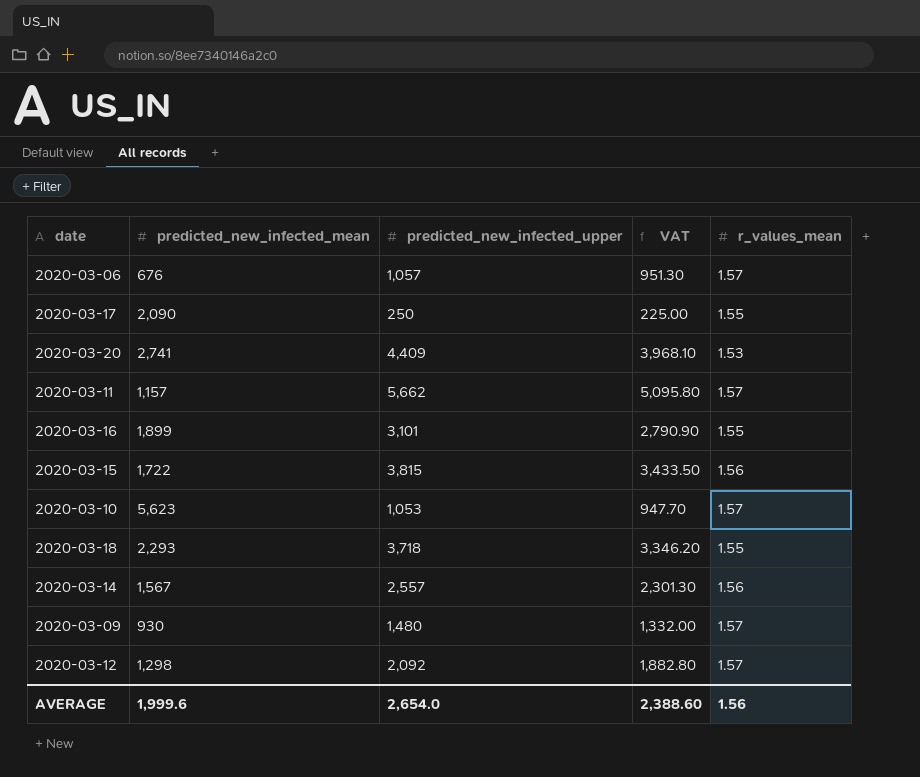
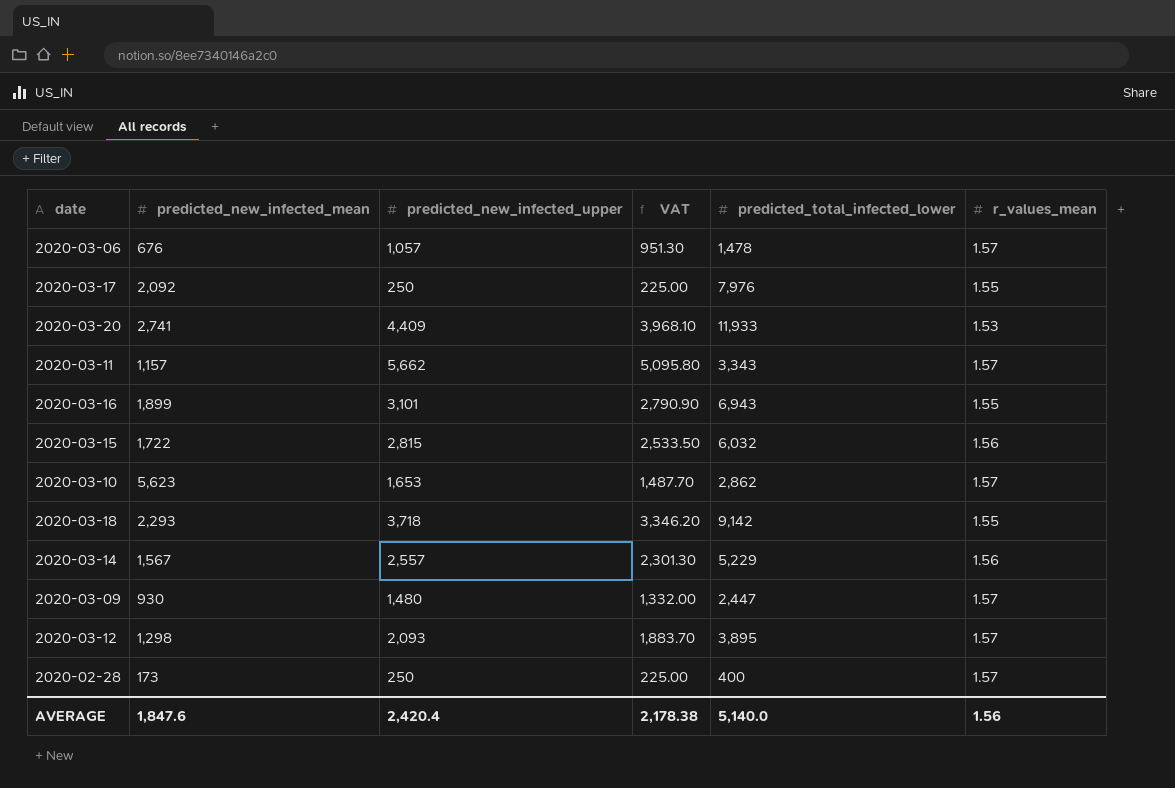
column predicted_total_infected_lower | position: none -> 5
2020-03-17 | predicted_new_infected_mean: 2,090 -> 2,092
2020-03-15 | predicted_new_infected_upper: 3,815 -> 2,815
2020-03-15 | VAT: 3,433.50 -> 2,533.50
2020-03-10 | predicted_new_infected_upper: 1,053 -> 1,653
2020-03-10 | VAT: 947.70 -> 1,487.70
2020-03-12 | predicted_new_infected_upper: 2,092 -> 2,093
2020-03-12 | VAT: 1,882.80 -> 1,883.70
row 2020-02-28: none -> 173 | 250 | 225.00 | 400 | 1.57
AVERAGE | predicted_new_infected_mean: 1,999.6 -> 1,847.6
AVERAGE | predicted_new_infected_upper: 2,654.0 -> 2,420.4
AVERAGE | VAT: 2,388.60 -> 2,178.38

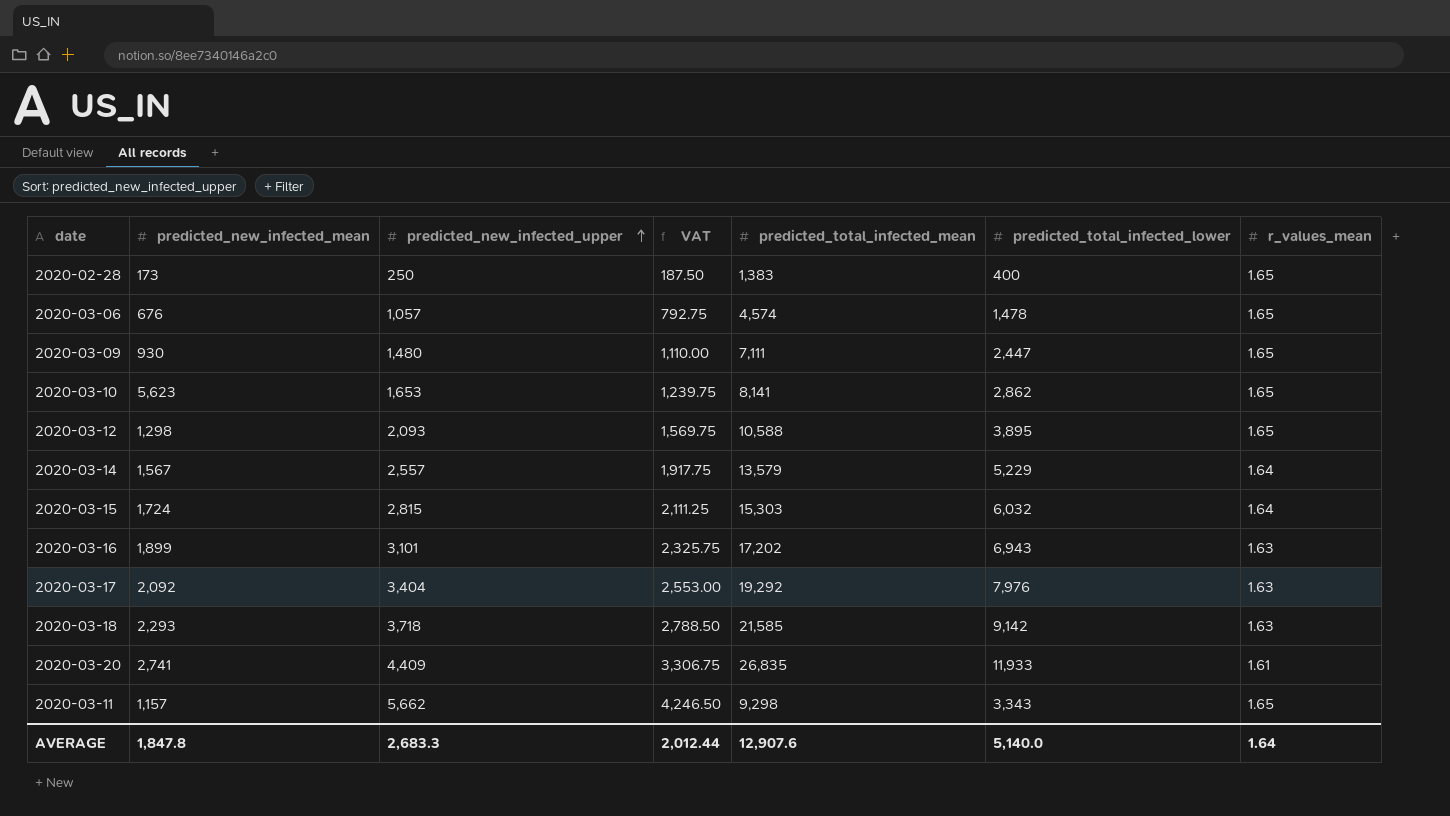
row order: none -> predicted_new_infected_upper ascending
column VAT | formula: [predicted_new_infected_upper] * 0.9 -> [predicted_new_infected_upper] * 0.75
column predicted_total_infected_mean | position: none -> 5
2020-02-28 | r_values_mean: 1.57 -> 1.65
2020-03-06 | r_values_mean: 1.57 -> 1.65
2020-03-09 | r_values_mean: 1.57 -> 1.65
2020-03-10 | r_values_mean: 1.57 -> 1.65
2020-03-12 | r_values_mean: 1.57 -> 1.65
2020-03-14 | r_values_mean: 1.56 -> 1.64
2020-03-15 | predicted_new_infected_mean: 1,722 -> 1,724
2020-03-15 | r_values_mean: 1.56 -> 1.64
2020-03-16 | r_values_mean: 1.55 -> 1.63
2020-03-17 | predicted_new_infected_upper: 250 -> 3,404
2020-03-17 | r_values_mean: 1.55 -> 1.63
2020-03-18 | r_values_mean: 1.55 -> 1.63
2020-03-20 | r_values_mean: 1.53 -> 1.61
2020-03-11 | r_values_mean: 1.57 -> 1.65
AVERAGE | predicted_new_infected_mean: 1,847.6 -> 1,847.8
AVERAGE | predicted_new_infected_upper: 2,420.4 -> 2,683.3
AVERAGE | VAT: 2,178.38 -> 2,012.44
AVERAGE | r_values_mean: 1.56 -> 1.64

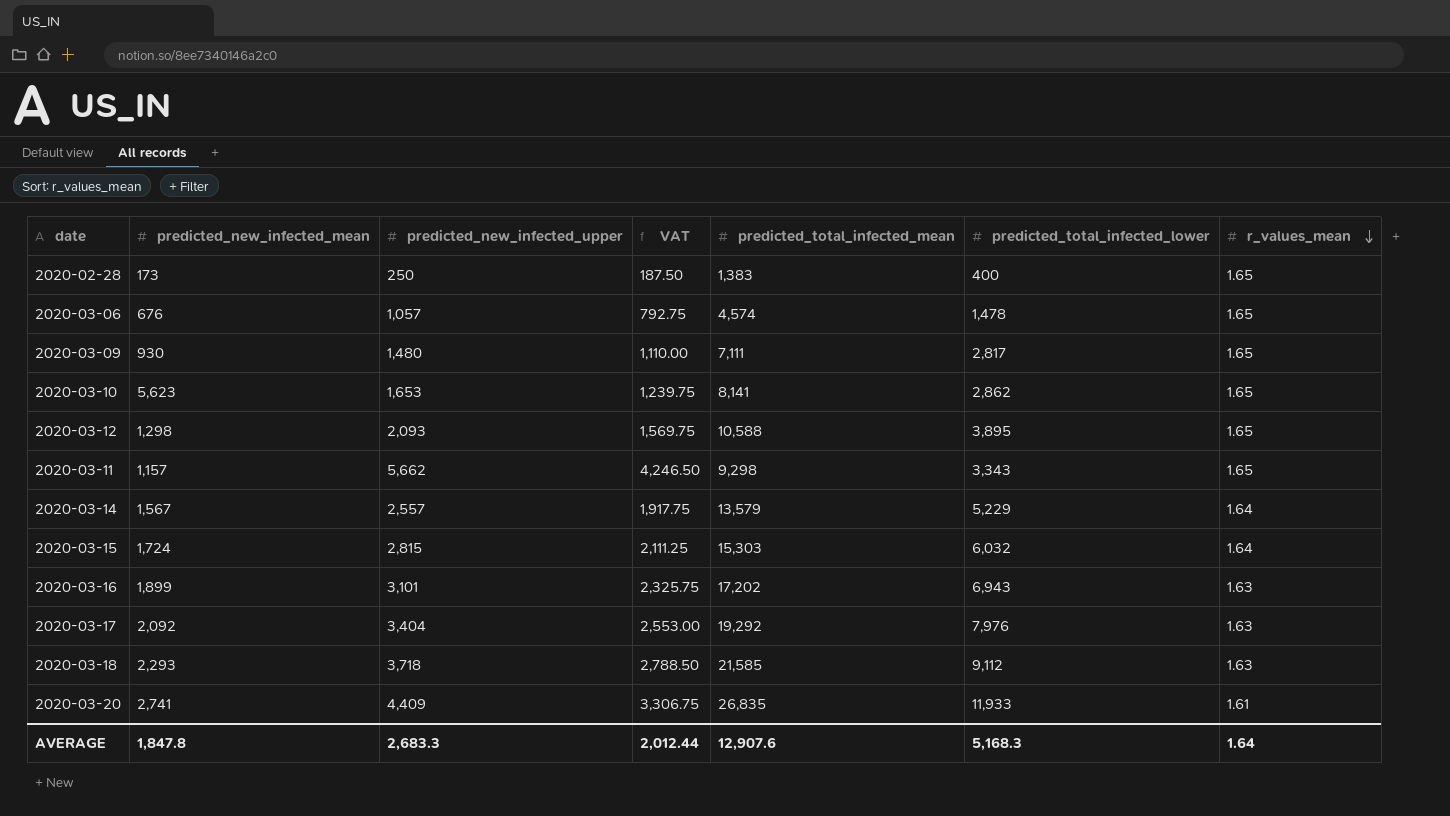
row order: predicted_new_infected_upper ascending -> r_values_mean descending
2020-03-09 | predicted_total_infected_lower: 2,447 -> 2,817
2020-03-18 | predicted_total_infected_lower: 9,142 -> 9,112
AVERAGE | predicted_total_infected_lower: 5,140.0 -> 5,168.3

